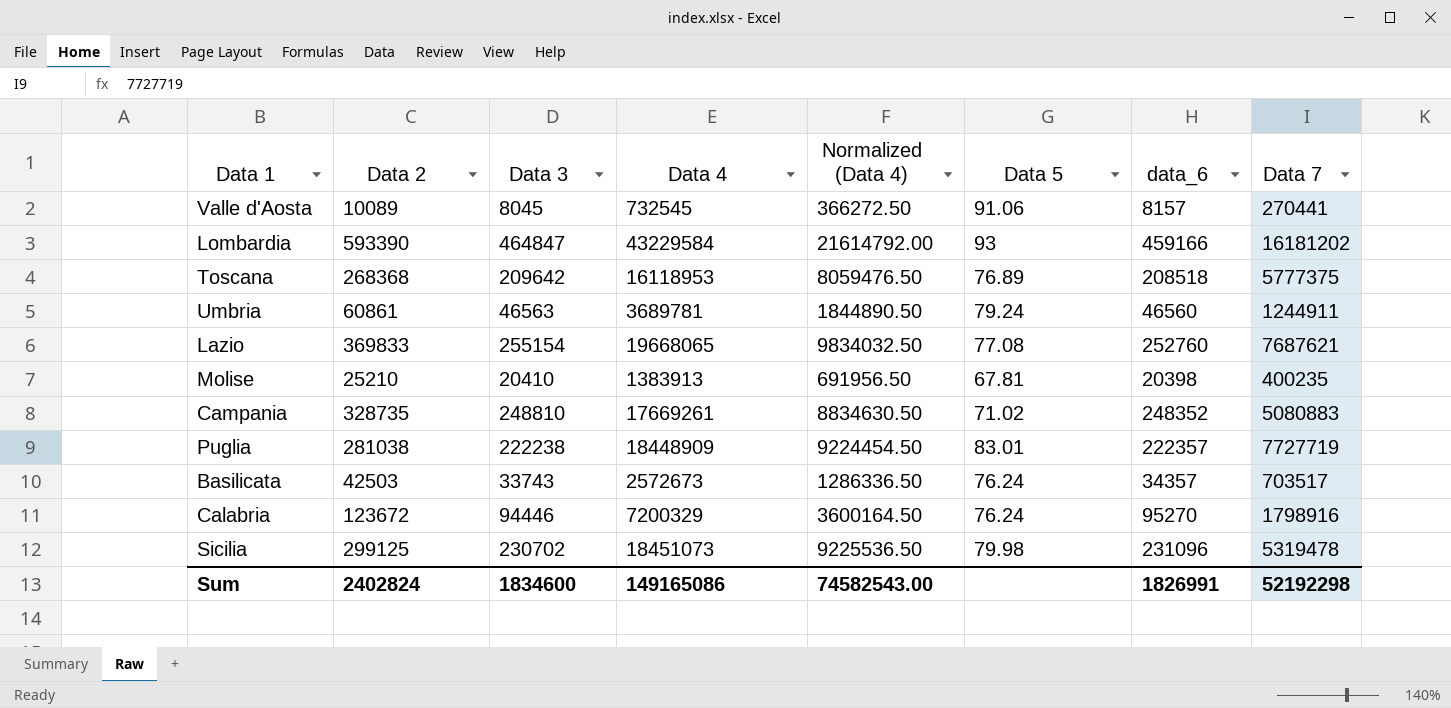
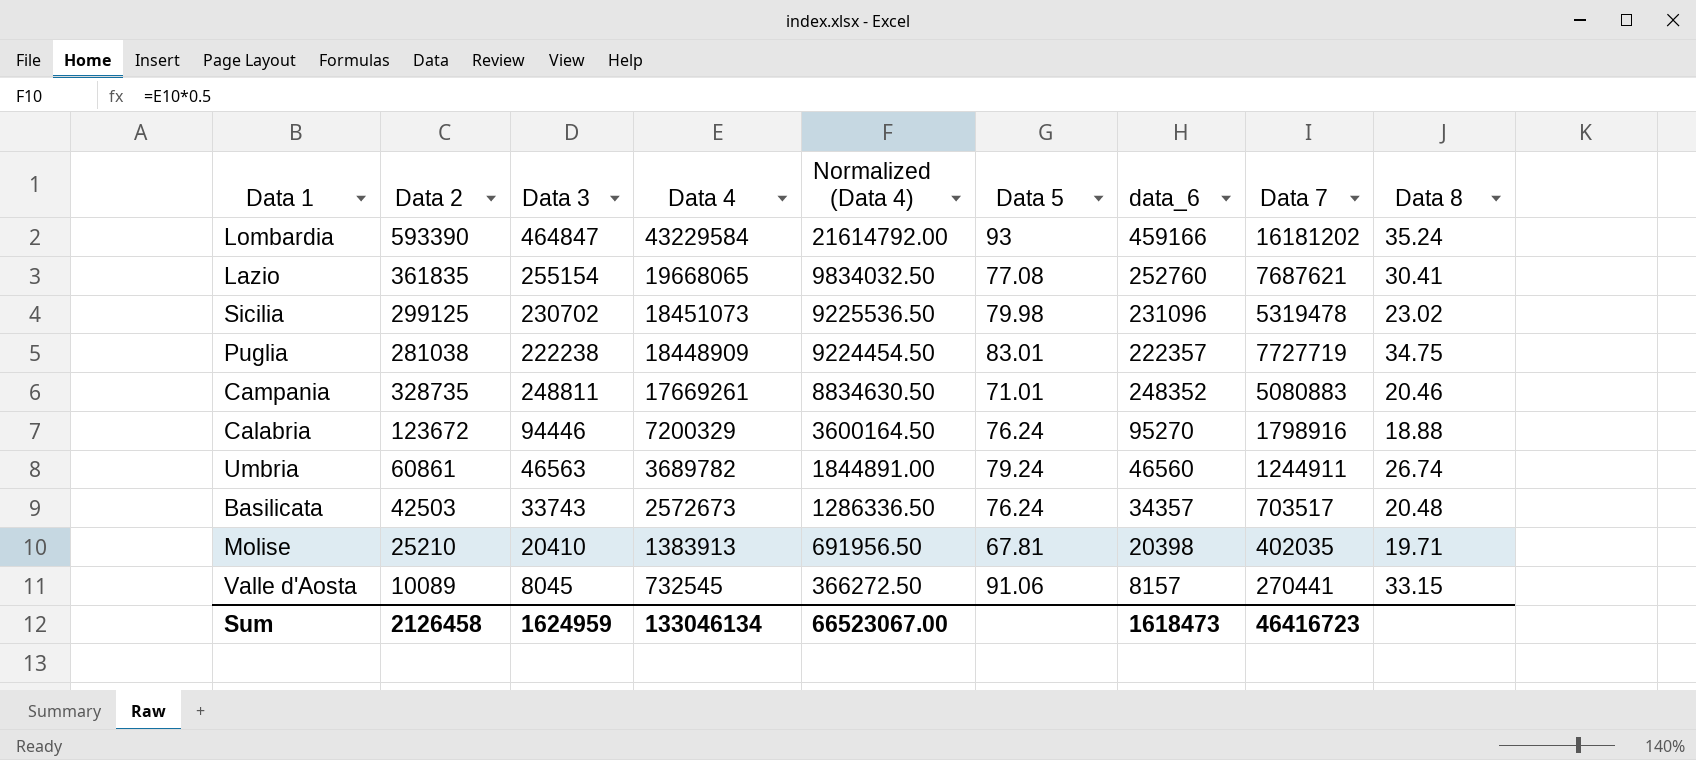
row order: none -> Data 4 descending
column Data 8 | formula: none -> [Data 7] / [data_6]
row Toscana: 268368 | 209642 | 16118953 | 8059476.50 | 76.89 | 208518 | 5777375 -> none
Lazio | Data 2: 369833 -> 361835
Campania | Data 3: 248810 -> 248811
Campania | Data 5: 71.02 -> 71.01
Umbria | Data 4: 3689781 -> 3689782
Umbria | Normalized (Data 4): 1844890.50 -> 1844891.00
Molise | Data 7: 400235 -> 402035
Sum | Data 2: 2402824 -> 2126458
Sum | Data 3: 1834600 -> 1624959
Sum | Data 4: 149165086 -> 133046134
Sum | Normalized (Data 4): 74582543.00 -> 66523067.00
Sum | data_6: 1826991 -> 1618473
Sum | Data 7: 52192298 -> 46416723

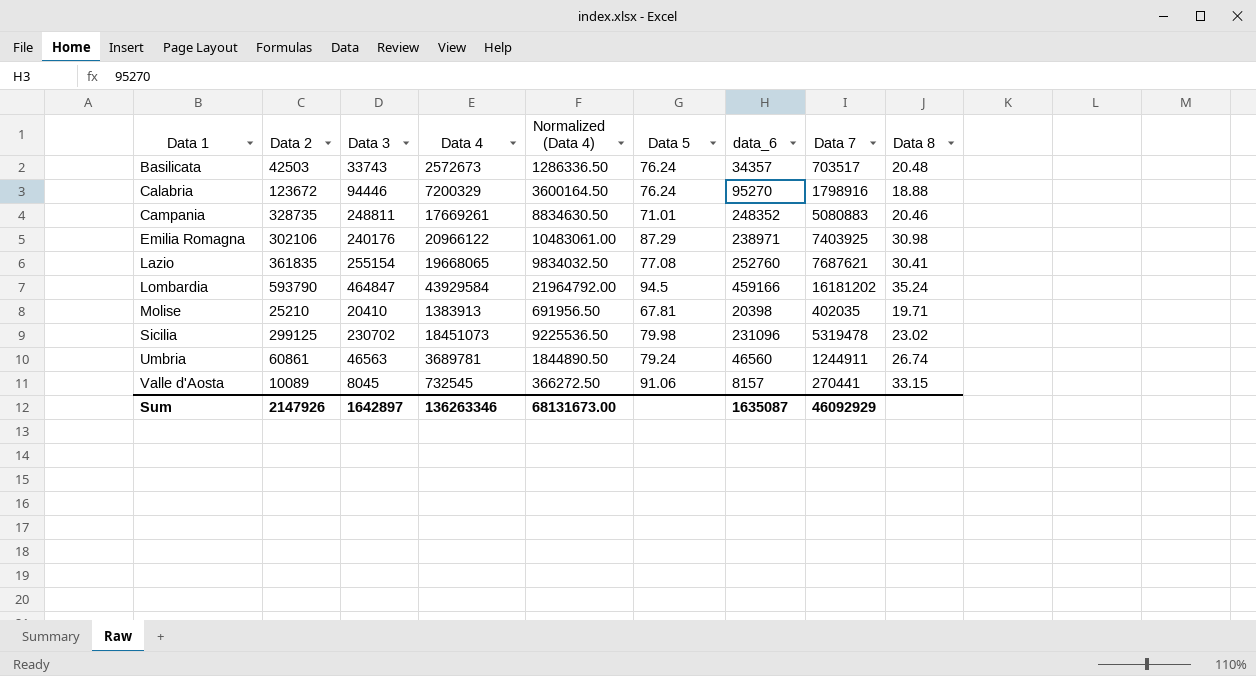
row order: Data 4 descending -> Data 1 ascending
row Puglia: 281038 | 222238 | 18448909 | 9224454.50 | 83.01 | 222357 | 7727719 | 34.75 -> none
row Emilia Romagna: none -> 302106 | 240176 | 20966122 | 10483061.00 | 87.29 | 238971 | 7403925 | 30.98
Lombardia | Data 2: 593390 -> 593790
Lombardia | Data 4: 43229584 -> 43929584
Lombardia | Normalized (Data 4): 21614792.00 -> 21964792.00
Lombardia | Data 5: 93 -> 94.5
Umbria | Data 4: 3689782 -> 3689781
Umbria | Normalized (Data 4): 1844891.00 -> 1844890.50
Sum | Data 2: 2126458 -> 2147926
Sum | Data 3: 1624959 -> 1642897
Sum | Data 4: 133046134 -> 136263346
Sum | Normalized (Data 4): 66523067.00 -> 68131673.00
Sum | data_6: 1618473 -> 1635087
Sum | Data 7: 46416723 -> 46092929

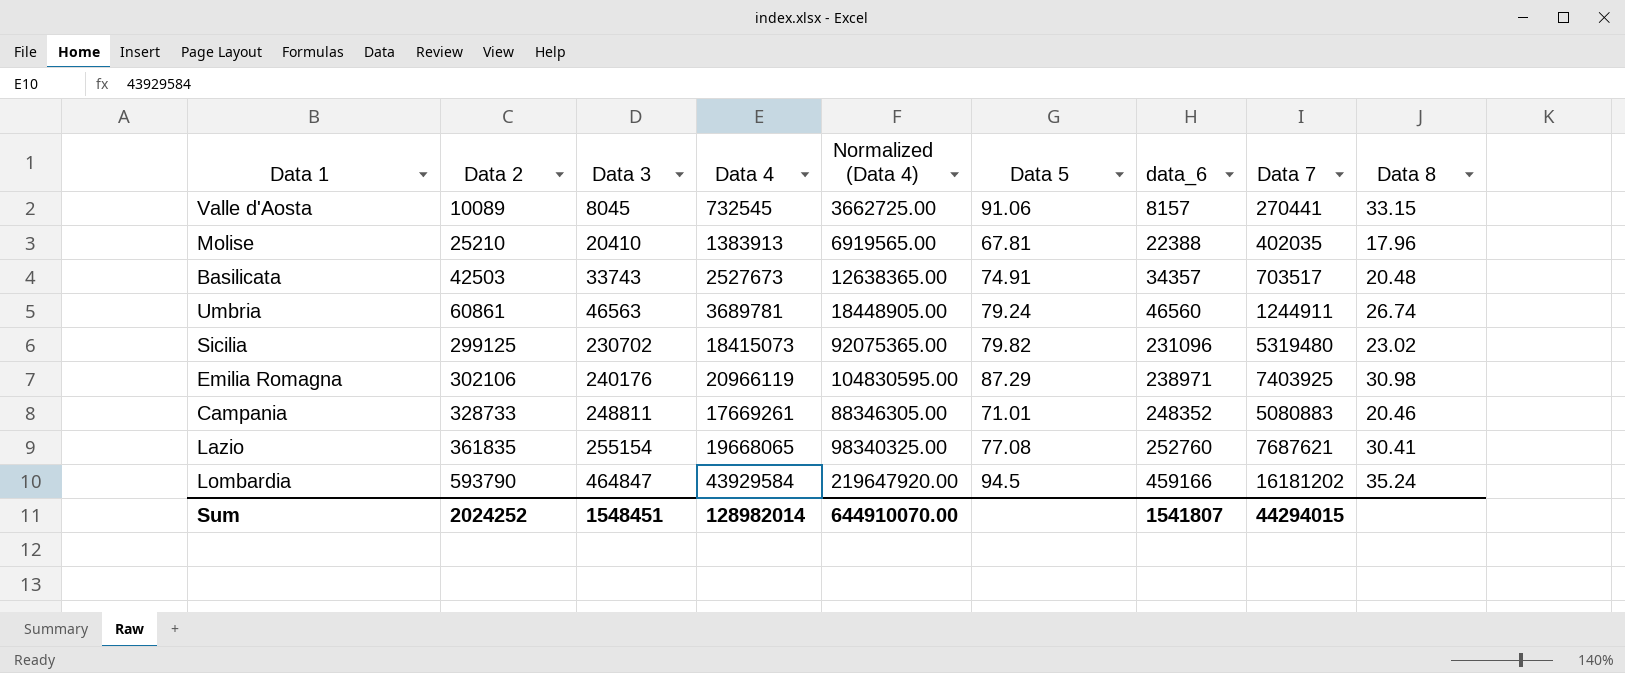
row order: Data 1 ascending -> Data 2 ascending
column Normalized (Data 4) | formula: [Data 4] * 0.5 -> [Data 4] * 5
row Calabria: 123672 | 94446 | 7200329 | 3600164.50 | 76.24 | 95270 | 1798916 | 18.88 -> none
Molise | data_6: 20398 -> 22388
Molise | Data 8: 19.71 -> 17.96
Basilicata | Data 4: 2572673 -> 2527673
Basilicata | Data 5: 76.24 -> 74.91
Sicilia | Data 4: 18451073 -> 18415073
Sicilia | Data 5: 79.98 -> 79.82
Sicilia | Data 7: 5319478 -> 5319480
Emilia Romagna | Data 4: 20966122 -> 20966119
Campania | Data 2: 328735 -> 328733
Sum | Data 2: 2147926 -> 2024252
Sum | Data 3: 1642897 -> 1548451
Sum | Data 4: 136263346 -> 128982014
Sum | Normalized (Data 4): 68131673.00 -> 644910070.00
Sum | data_6: 1635087 -> 1541807
Sum | Data 7: 46092929 -> 44294015

